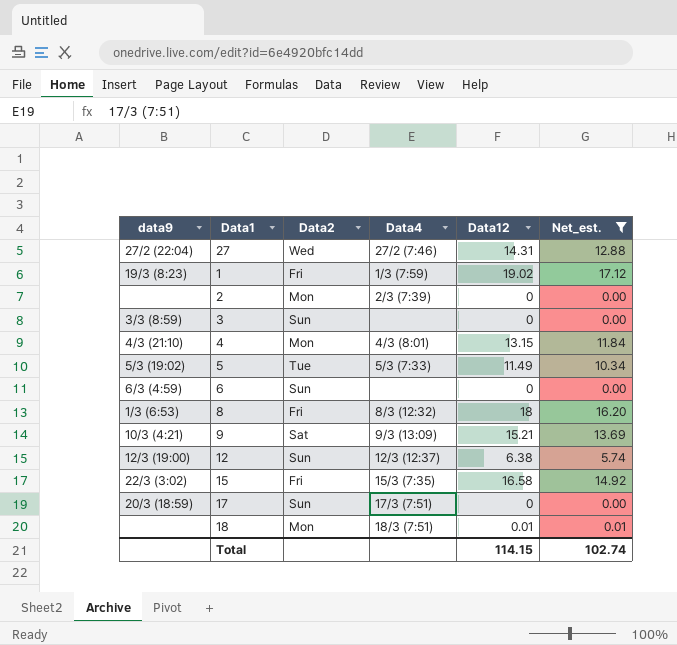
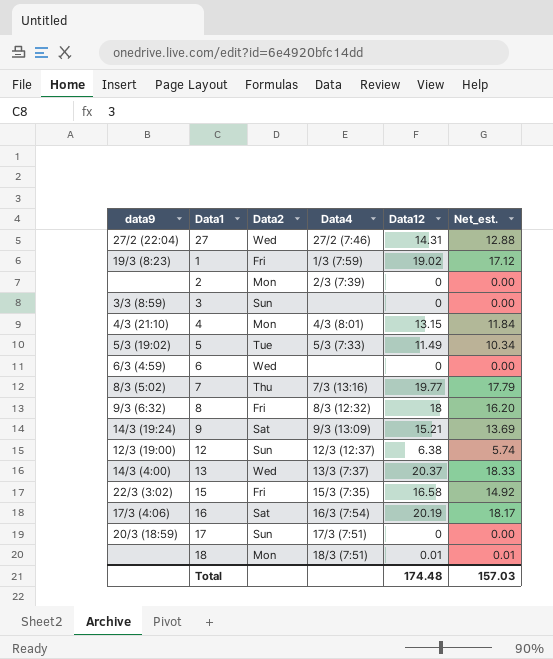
filter: Net_est. <= 17.12 -> none
6 | Data2: Sun -> Wed
8 | data9: 1/3 (6:53) -> 9/3 (6:32)
9 | data9: 10/3 (4:21) -> 14/3 (19:24)
Total | Data12: 114.15 -> 174.48
Total | Net_est.: 102.74 -> 157.03

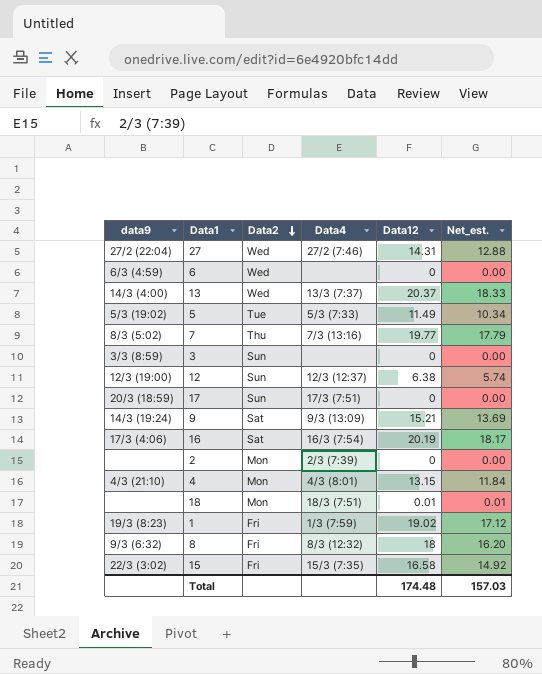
row order: none -> Data2 descending

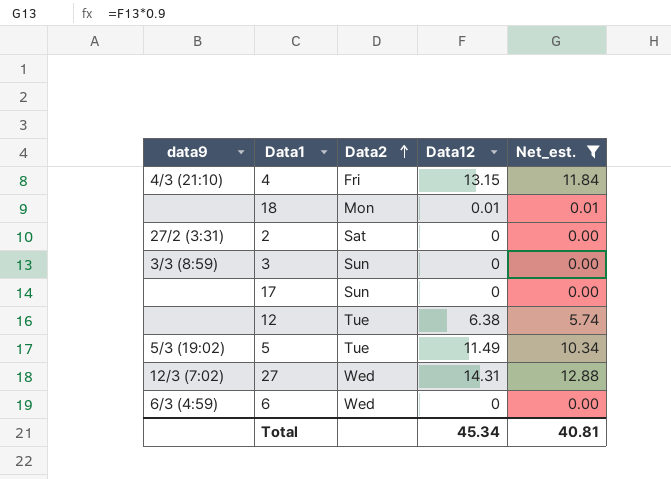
filter: none -> Net_est. <= 12.88
row order: Data2 descending -> Data2 ascending
column Data4 | position: 4 -> none
4 | Data2: Mon -> Fri
2 | data9: none -> 27/2 (3:31)
2 | Data2: Mon -> Sat
17 | data9: 20/3 (18:59) -> none
12 | data9: 12/3 (19:00) -> none
12 | Data2: Sun -> Tue
27 | data9: 27/2 (22:04) -> 12/3 (7:02)
Total | Data12: 174.48 -> 45.34
Total | Net_est.: 157.03 -> 40.81

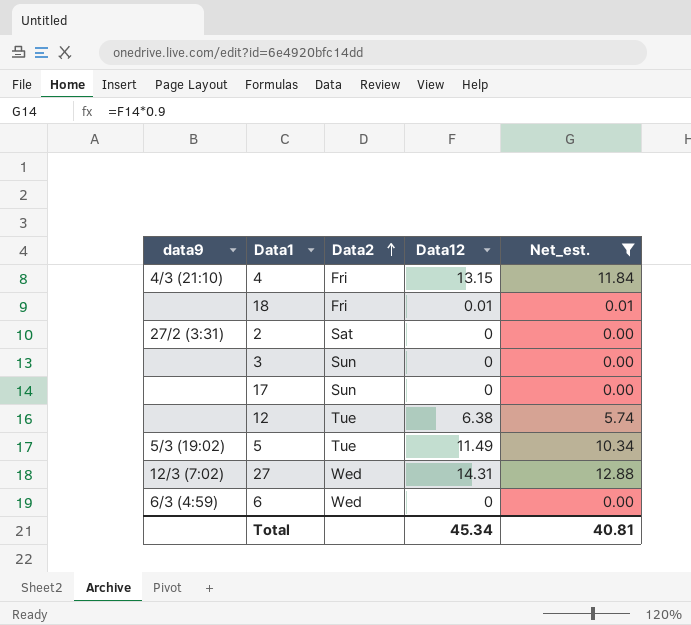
18 | Data2: Mon -> Fri
3 | data9: 3/3 (8:59) -> none

